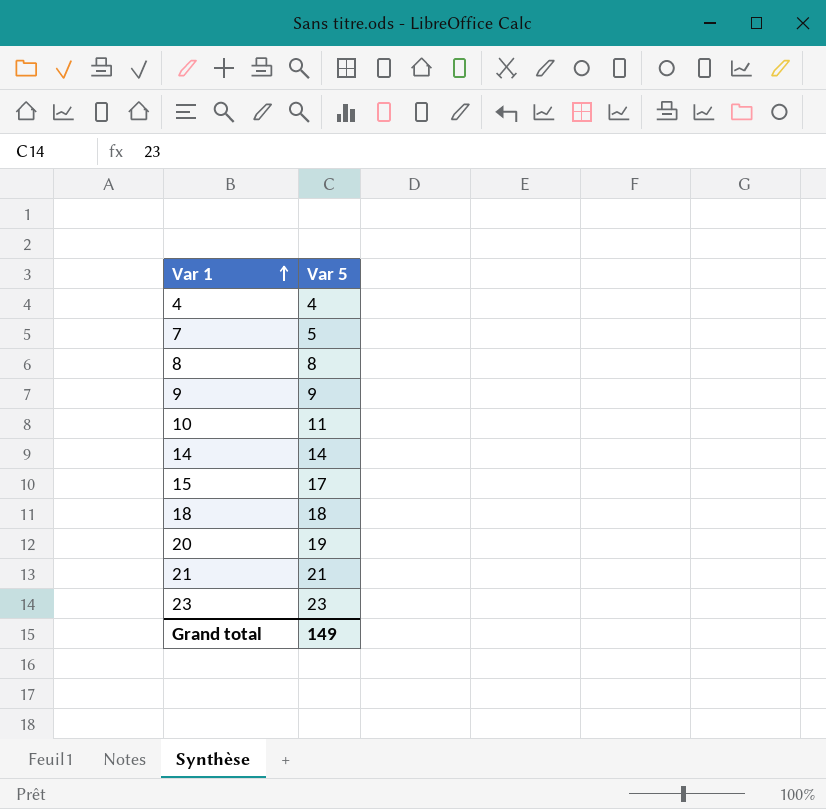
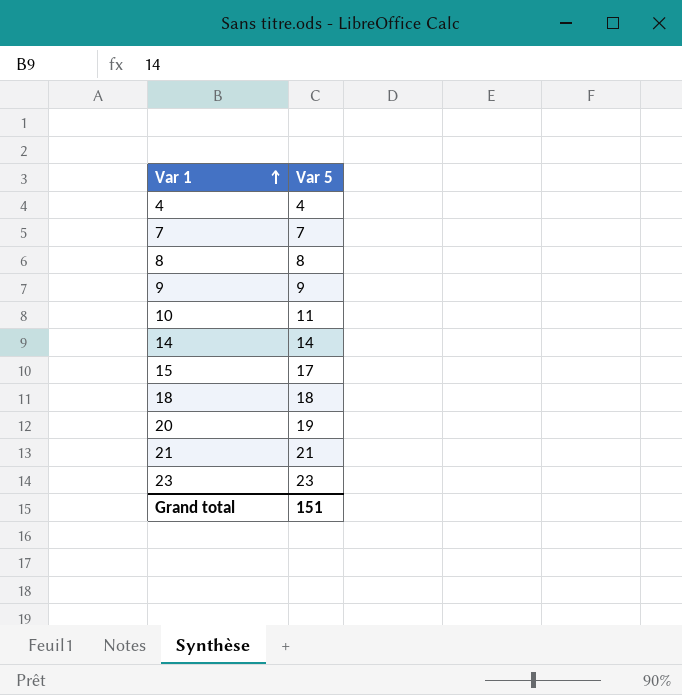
7 | Var 5: 5 -> 7
Grand total | Var 5: 149 -> 151

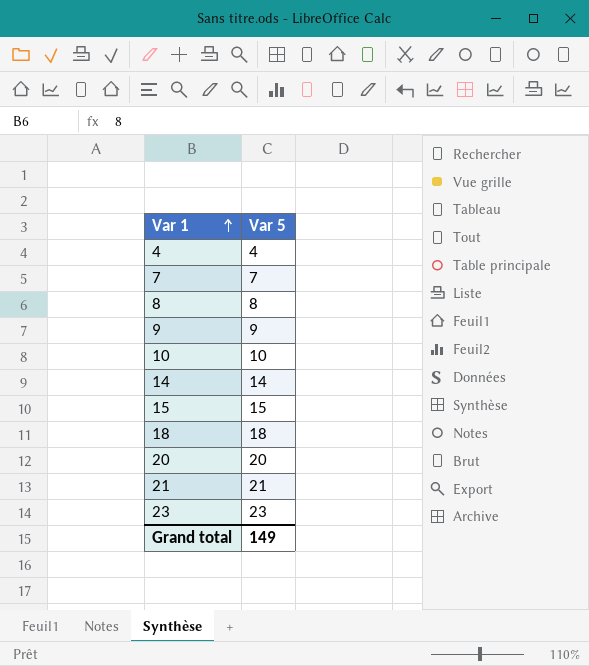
10 | Var 5: 11 -> 10
15 | Var 5: 17 -> 15
20 | Var 5: 19 -> 20
Grand total | Var 5: 151 -> 149

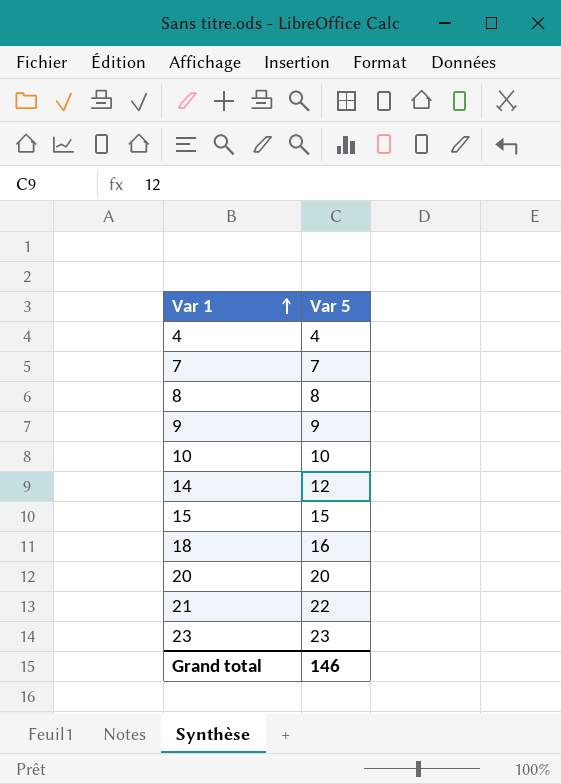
14 | Var 5: 14 -> 12
18 | Var 5: 18 -> 16
21 | Var 5: 21 -> 22
Grand total | Var 5: 149 -> 146

